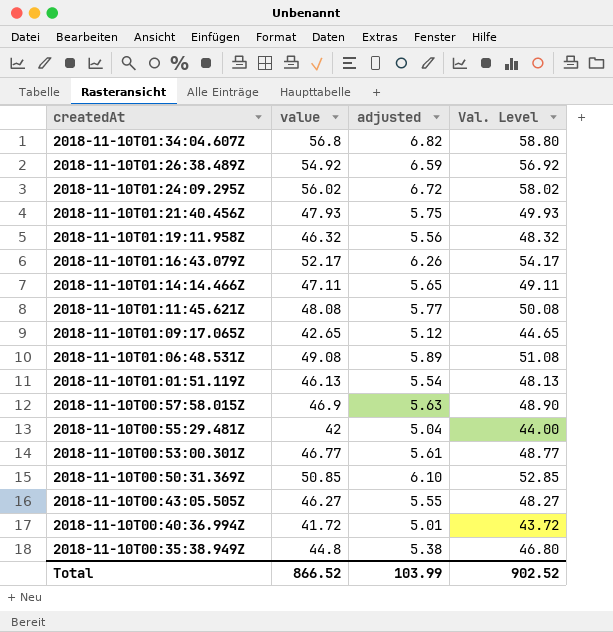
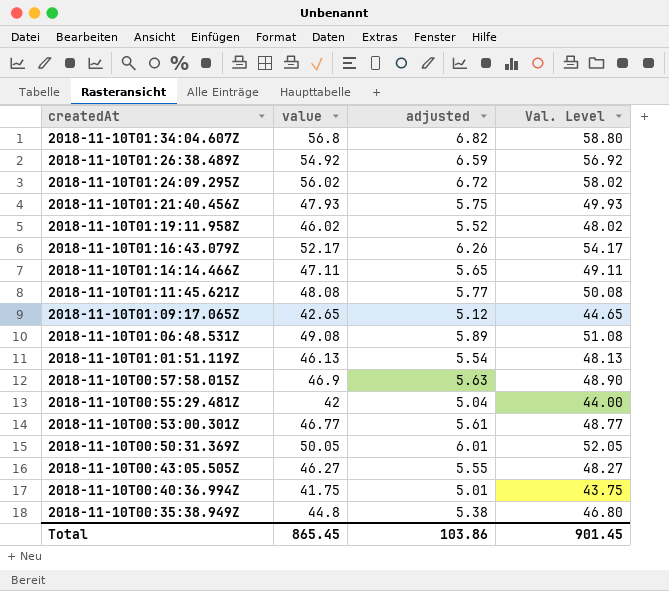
2018-11-10T01:19:11.958Z | value: 46.32 -> 46.02
2018-11-10T01:19:11.958Z | adjusted: 5.56 -> 5.52
2018-11-10T01:19:11.958Z | Val. Level: 48.32 -> 48.02
2018-11-10T00:50:31.369Z | value: 50.85 -> 50.05
2018-11-10T00:50:31.369Z | adjusted: 6.10 -> 6.01
2018-11-10T00:50:31.369Z | Val. Level: 52.85 -> 52.05
2018-11-10T00:40:36.994Z | value: 41.72 -> 41.75
2018-11-10T00:40:36.994Z | Val. Level: 43.72 -> 43.75
Total | value: 866.52 -> 865.45
Total | adjusted: 103.99 -> 103.86
Total | Val. Level: 902.52 -> 901.45

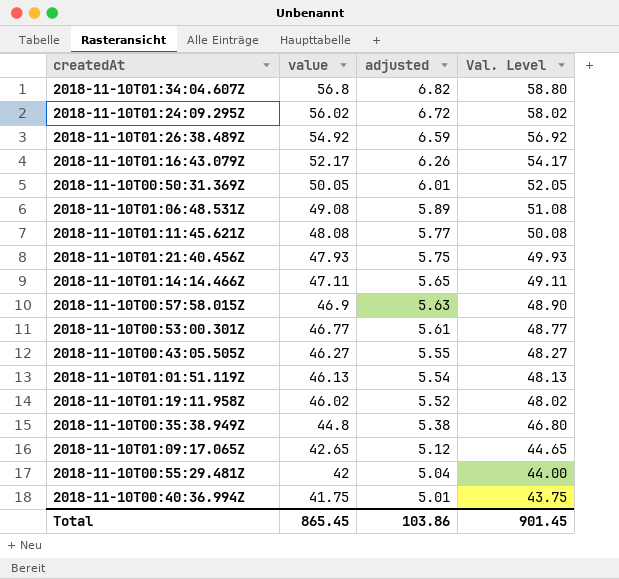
row order: createdAt descending -> value descending

